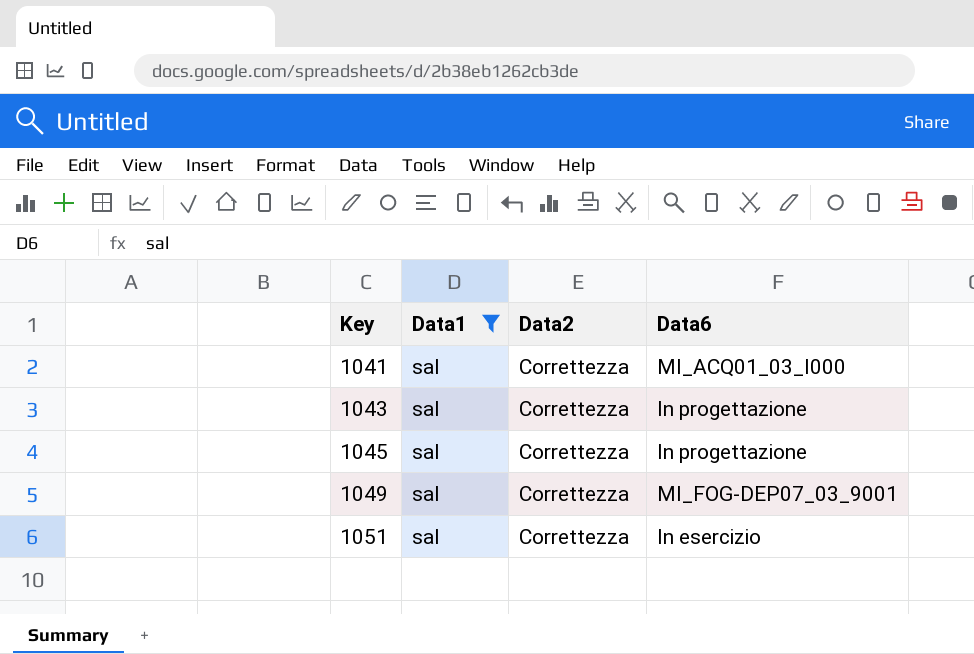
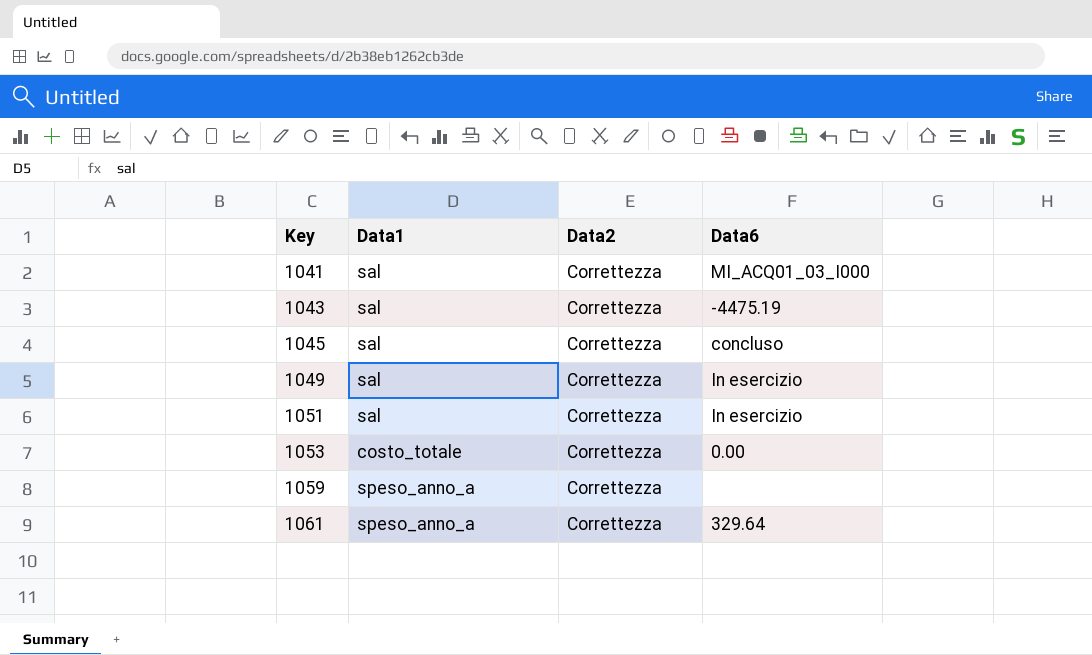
filter: Data1 = sal -> none
1043 | Data6: In progettazione -> -4475.19
1045 | Data6: In progettazione -> concluso
1049 | Data6: MI_FOG-DEP07_03_9001 -> In esercizio

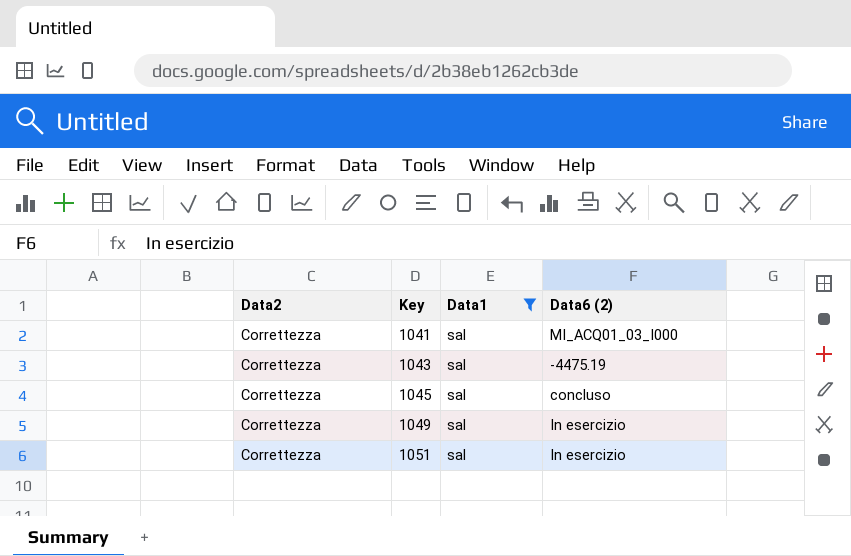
filter: none -> Data1 = sal
column Data2 | position: 3 -> 1
column name: Data6 -> Data6 (2)

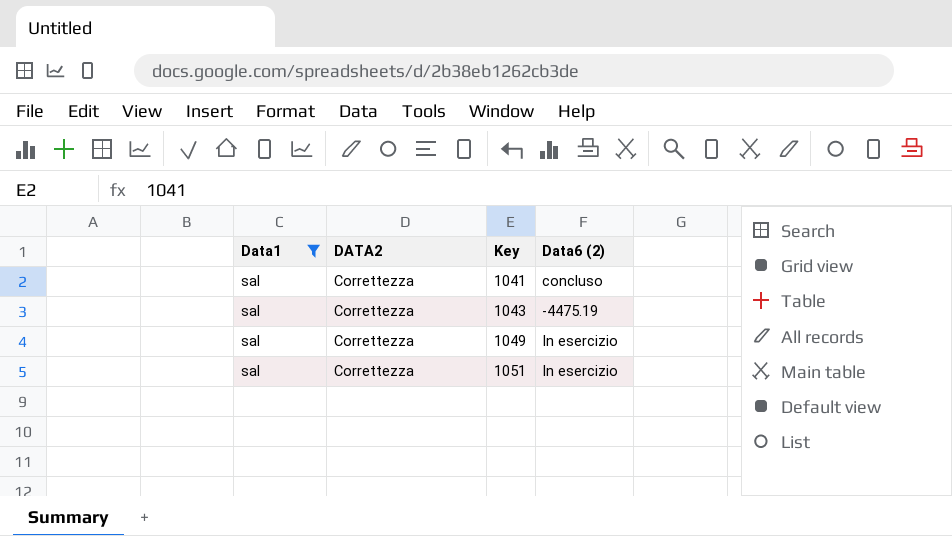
column Data1 | position: 3 -> 1
column name: Data2 -> DATA2
row 1045: Correttezza | sal | concluso -> none
1041 | Data6 (2): MI_ACQ01_03_I000 -> concluso

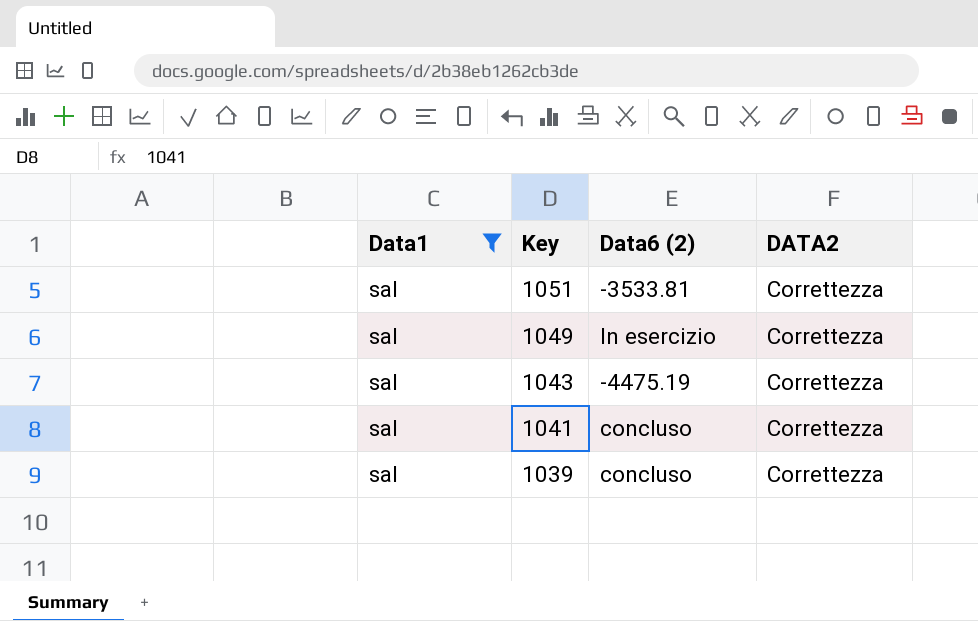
row order: Key ascending -> Key descending
column DATA2 | position: 2 -> 4
1051 | Data6 (2): In esercizio -> -3533.81
row 1039: none -> sal | concluso | Correttezza

